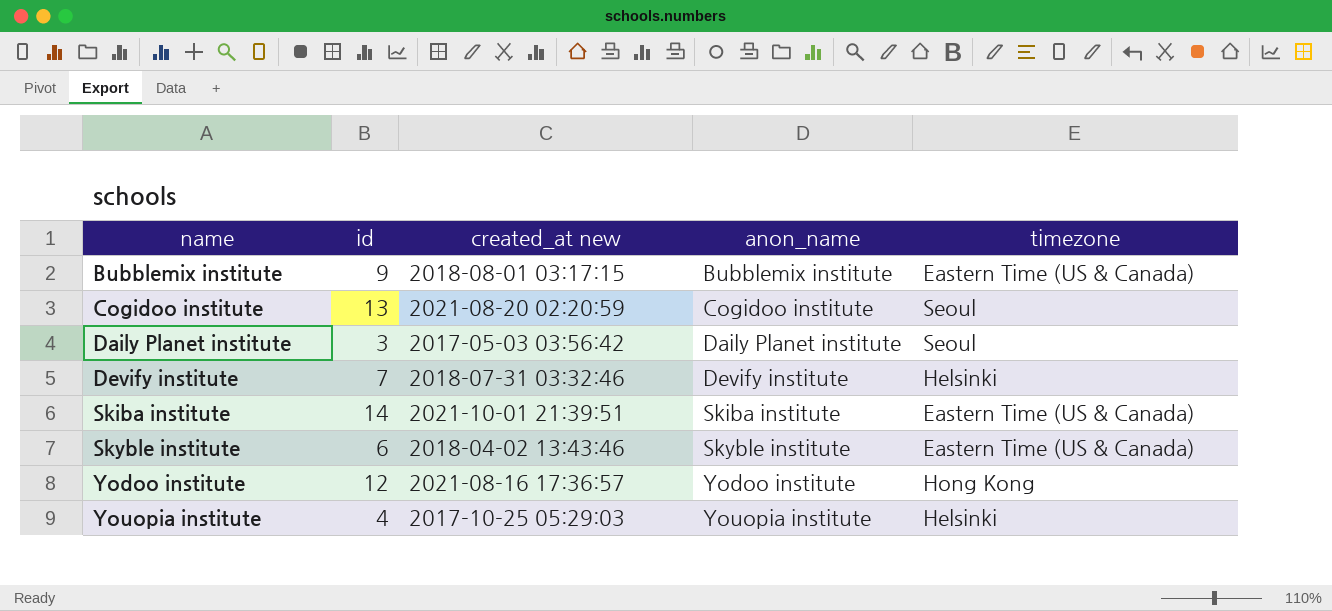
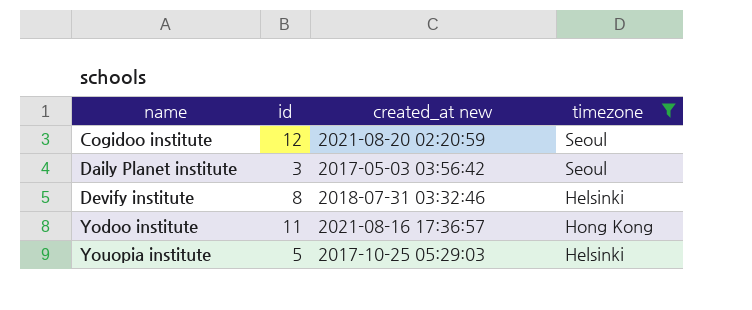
filter: none -> timezone != Eastern Time (US & Canada)
column anon_name | position: 4 -> none
Cogidoo institute | id: 13 -> 12
Devify institute | id: 7 -> 8
Yodoo institute | id: 12 -> 11
Youopia institute | id: 4 -> 5

